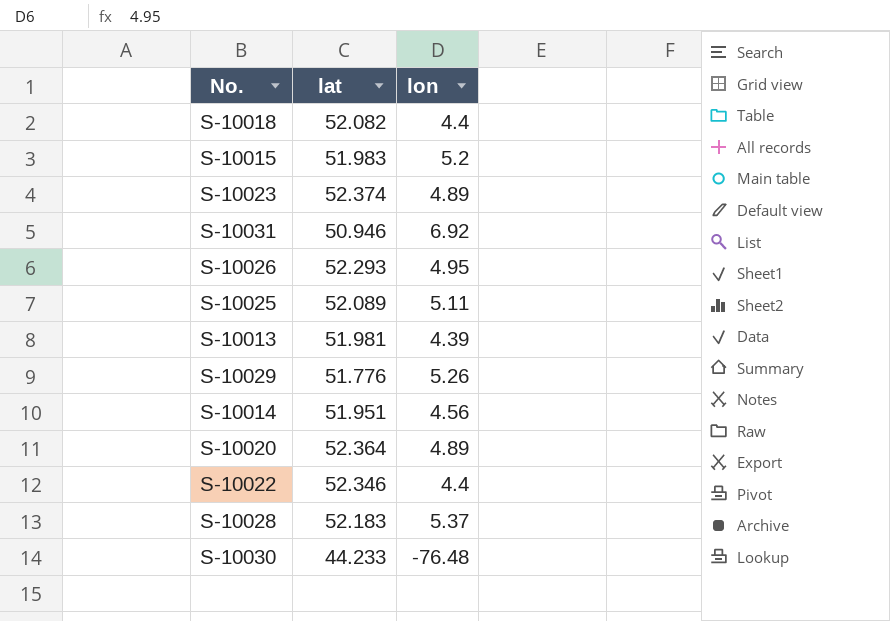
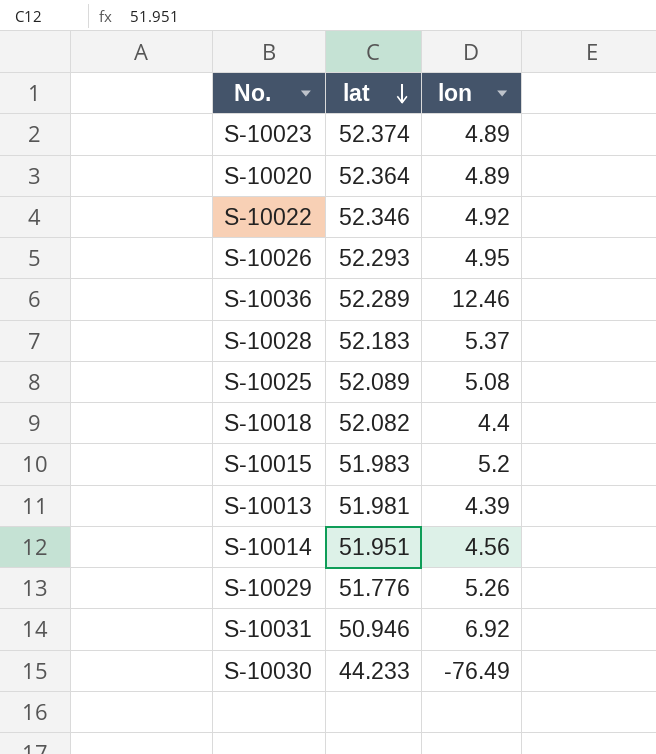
row order: none -> lat descending
S-10022 | lon: 4.4 -> 4.92
row S-10036: none -> 52.289 | 12.46
S-10025 | lon: 5.11 -> 5.08
S-10030 | lon: -76.48 -> -76.49

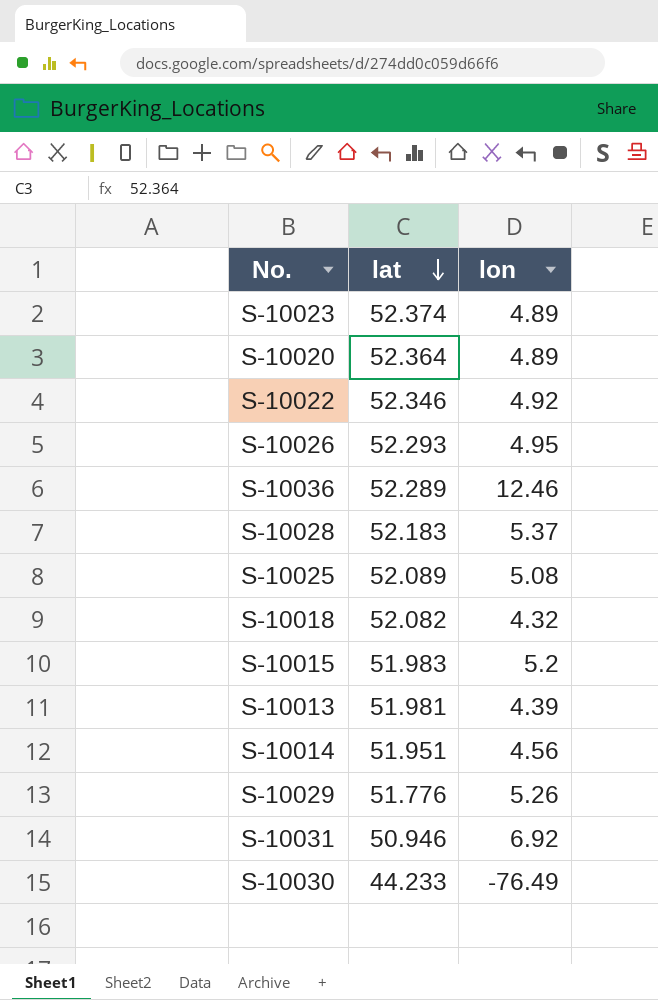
S-10018 | lon: 4.4 -> 4.32

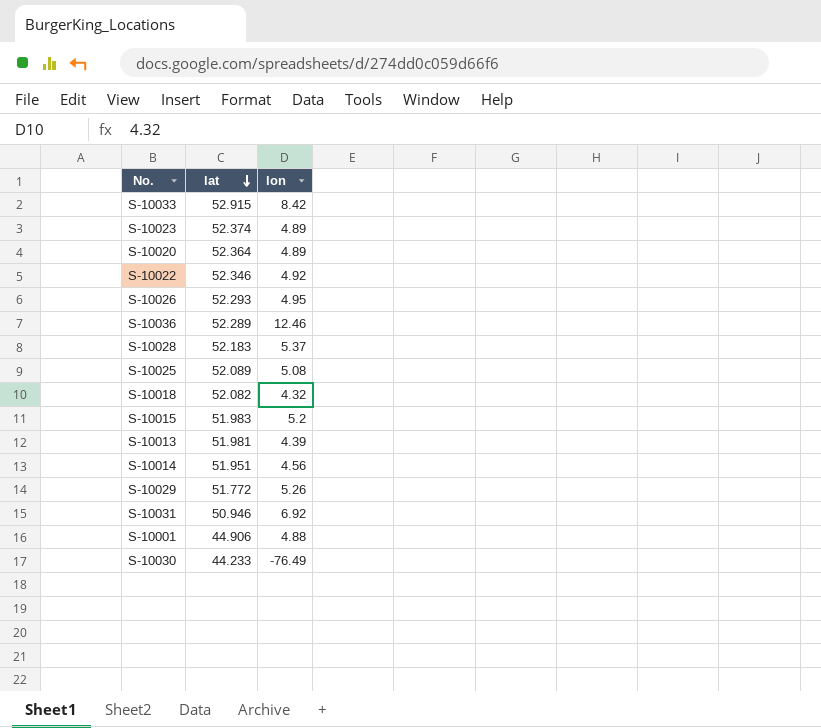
row S-10033: none -> 52.915 | 8.42
S-10029 | lat: 51.776 -> 51.772
row S-10001: none -> 44.906 | 4.88

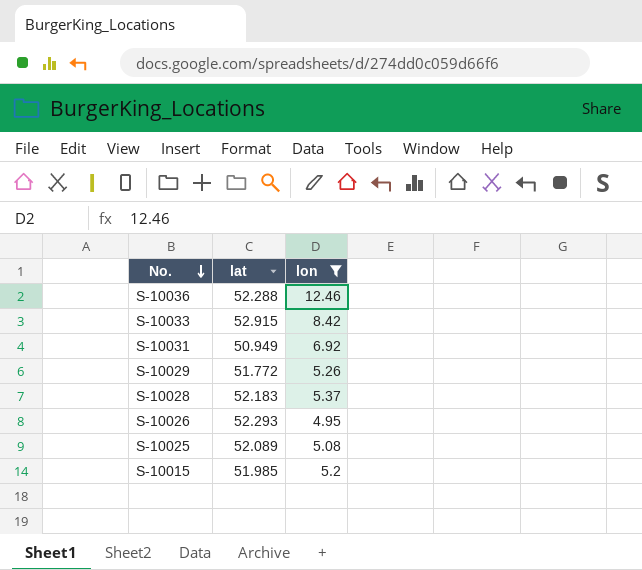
filter: none -> lon >= 4.95
row order: lat descending -> No. descending
S-10036 | lat: 52.289 -> 52.288
S-10031 | lat: 50.946 -> 50.949
S-10015 | lat: 51.983 -> 51.985

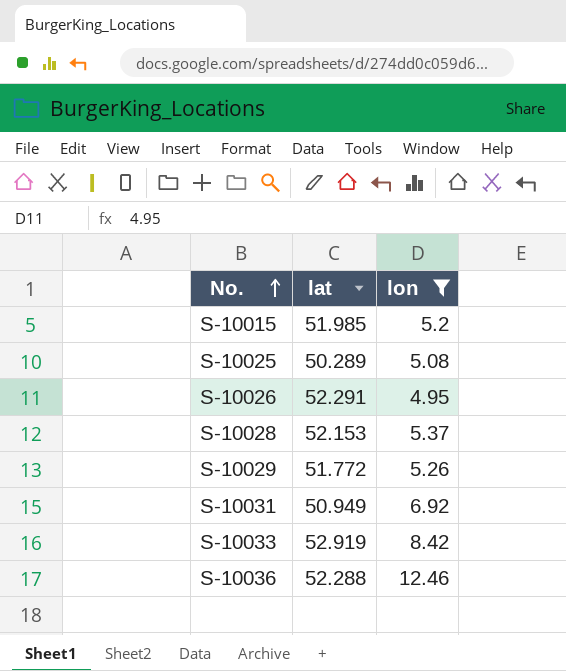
row order: No. descending -> No. ascending
S-10025 | lat: 52.089 -> 50.289
S-10026 | lat: 52.293 -> 52.291
S-10028 | lat: 52.183 -> 52.153
S-10033 | lat: 52.915 -> 52.919

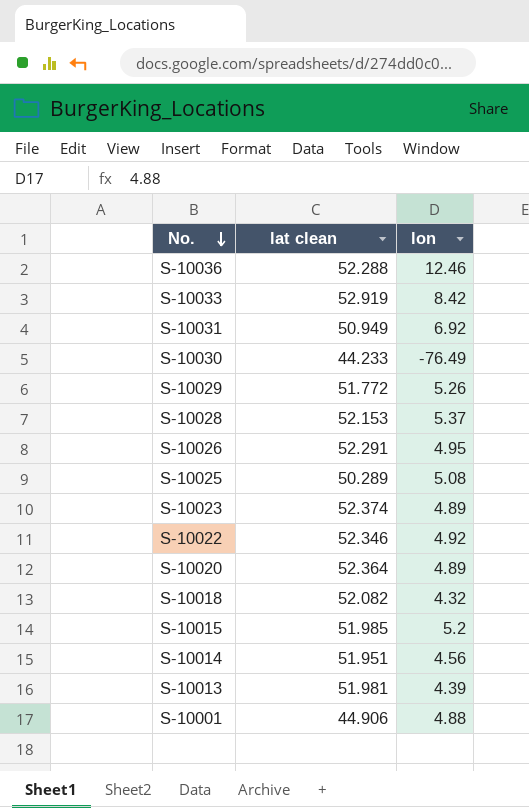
filter: lon >= 4.95 -> none
row order: No. ascending -> No. descending
column name: lat -> lat clean

